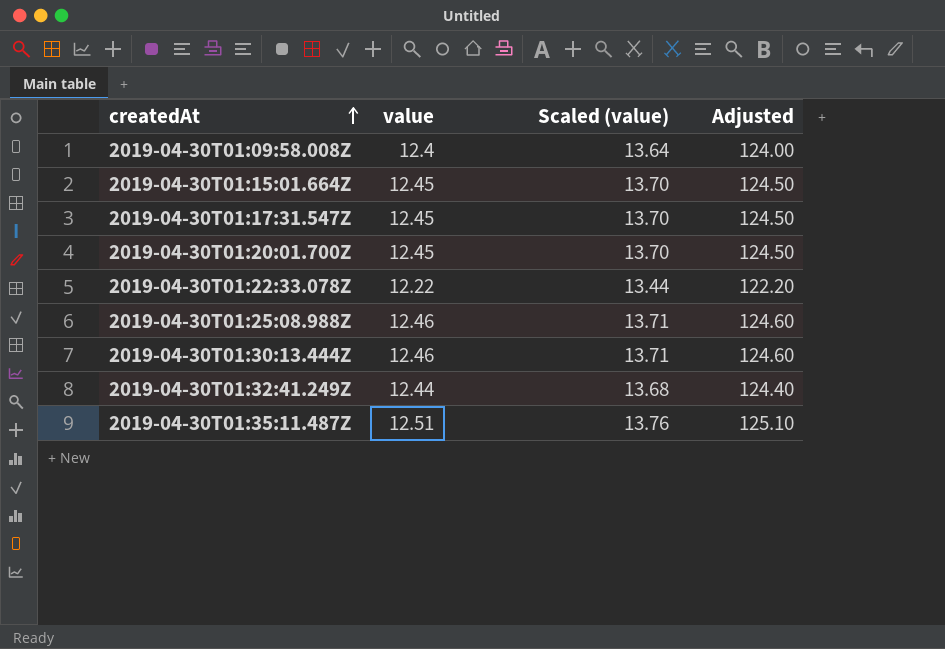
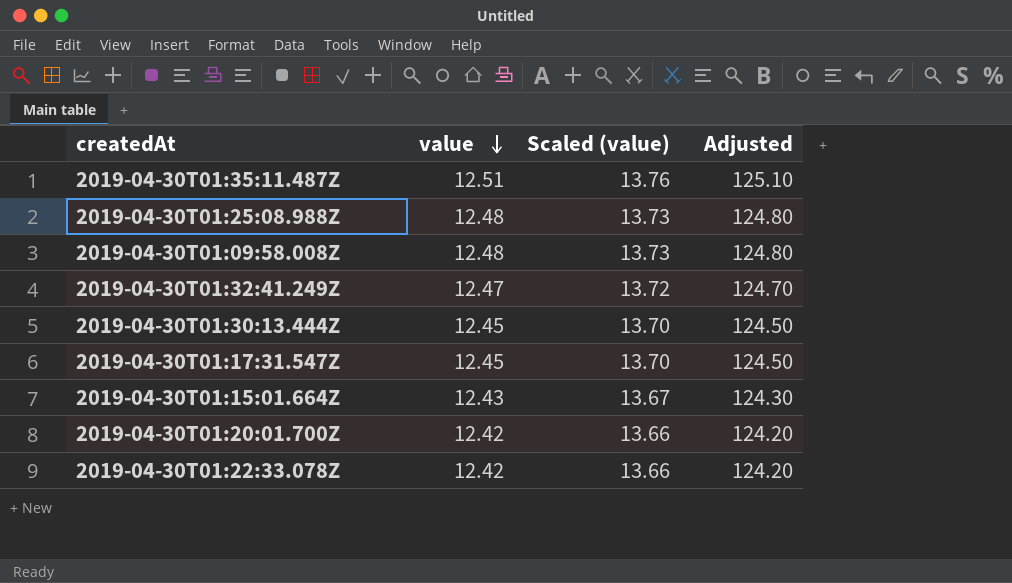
row order: createdAt ascending -> value descending
2019-04-30T01:25:08.988Z | value: 12.46 -> 12.48
2019-04-30T01:25:08.988Z | Scaled (value): 13.71 -> 13.73
2019-04-30T01:25:08.988Z | Adjusted: 124.60 -> 124.80
2019-04-30T01:09:58.008Z | value: 12.4 -> 12.48
2019-04-30T01:09:58.008Z | Scaled (value): 13.64 -> 13.73
2019-04-30T01:09:58.008Z | Adjusted: 124.00 -> 124.80
2019-04-30T01:32:41.249Z | value: 12.44 -> 12.47
2019-04-30T01:32:41.249Z | Scaled (value): 13.68 -> 13.72
2019-04-30T01:32:41.249Z | Adjusted: 124.40 -> 124.70
2019-04-30T01:30:13.444Z | value: 12.46 -> 12.45
2019-04-30T01:30:13.444Z | Scaled (value): 13.71 -> 13.70
2019-04-30T01:30:13.444Z | Adjusted: 124.60 -> 124.50
2019-04-30T01:15:01.664Z | value: 12.45 -> 12.43
2019-04-30T01:15:01.664Z | Scaled (value): 13.70 -> 13.67
2019-04-30T01:15:01.664Z | Adjusted: 124.50 -> 124.30
2019-04-30T01:20:01.700Z | value: 12.45 -> 12.42
2019-04-30T01:20:01.700Z | Scaled (value): 13.70 -> 13.66
2019-04-30T01:20:01.700Z | Adjusted: 124.50 -> 124.20
2019-04-30T01:22:33.078Z | value: 12.22 -> 12.42
2019-04-30T01:22:33.078Z | Scaled (value): 13.44 -> 13.66
2019-04-30T01:22:33.078Z | Adjusted: 122.20 -> 124.20

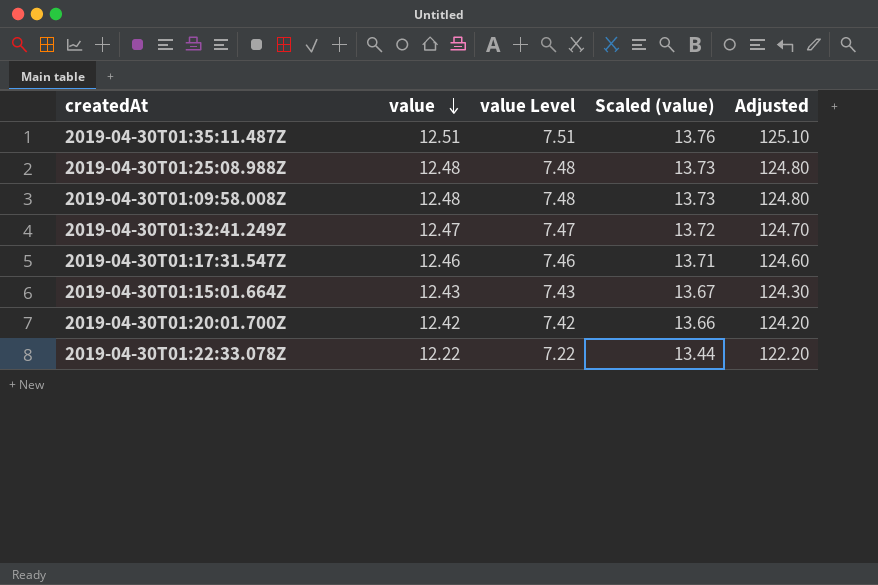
column value Level | formula: none -> [value] - 5
row 2019-04-30T01:30:13.444Z: 12.45 | 13.70 | 124.50 -> none
2019-04-30T01:17:31.547Z | value: 12.45 -> 12.46
2019-04-30T01:17:31.547Z | Scaled (value): 13.70 -> 13.71
2019-04-30T01:17:31.547Z | Adjusted: 124.50 -> 124.60
2019-04-30T01:22:33.078Z | value: 12.42 -> 12.22
2019-04-30T01:22:33.078Z | Scaled (value): 13.66 -> 13.44
2019-04-30T01:22:33.078Z | Adjusted: 124.20 -> 122.20

